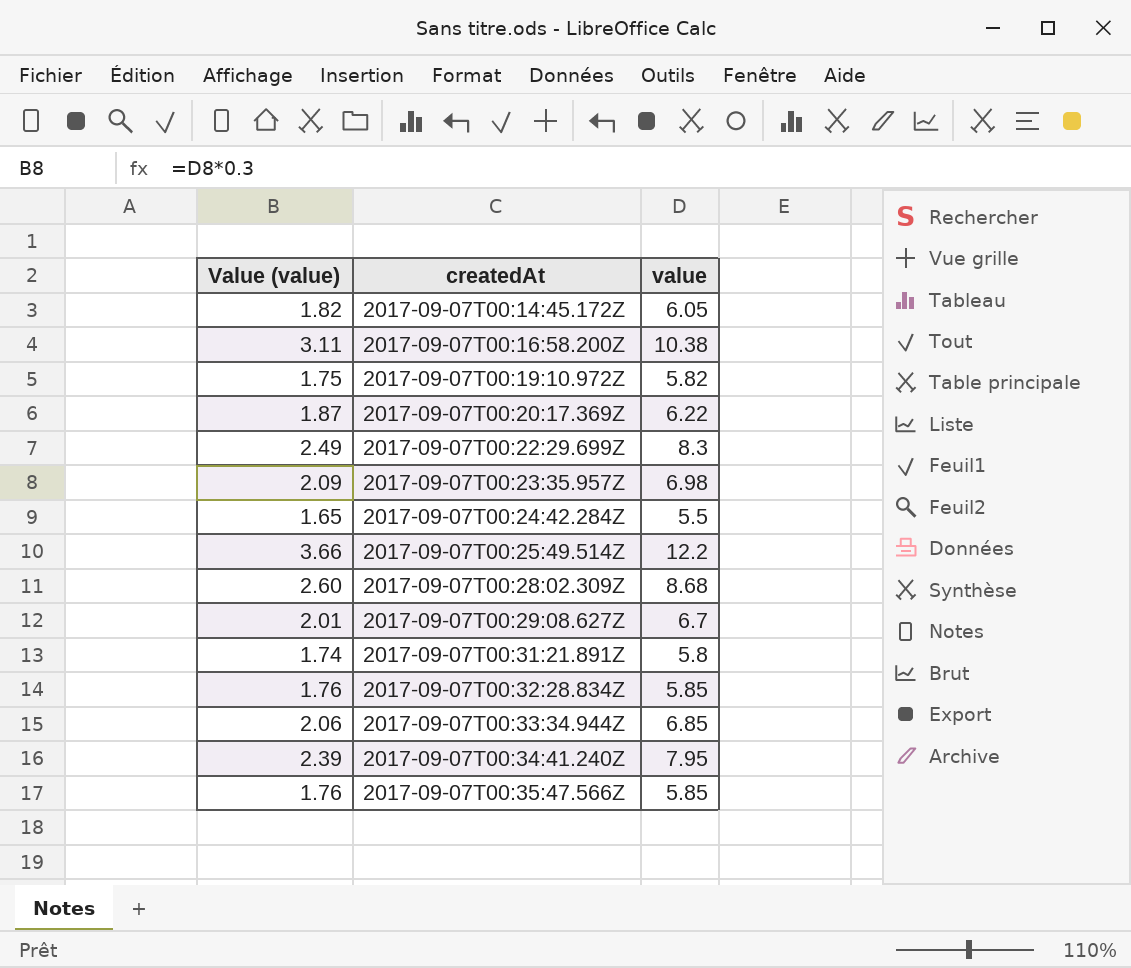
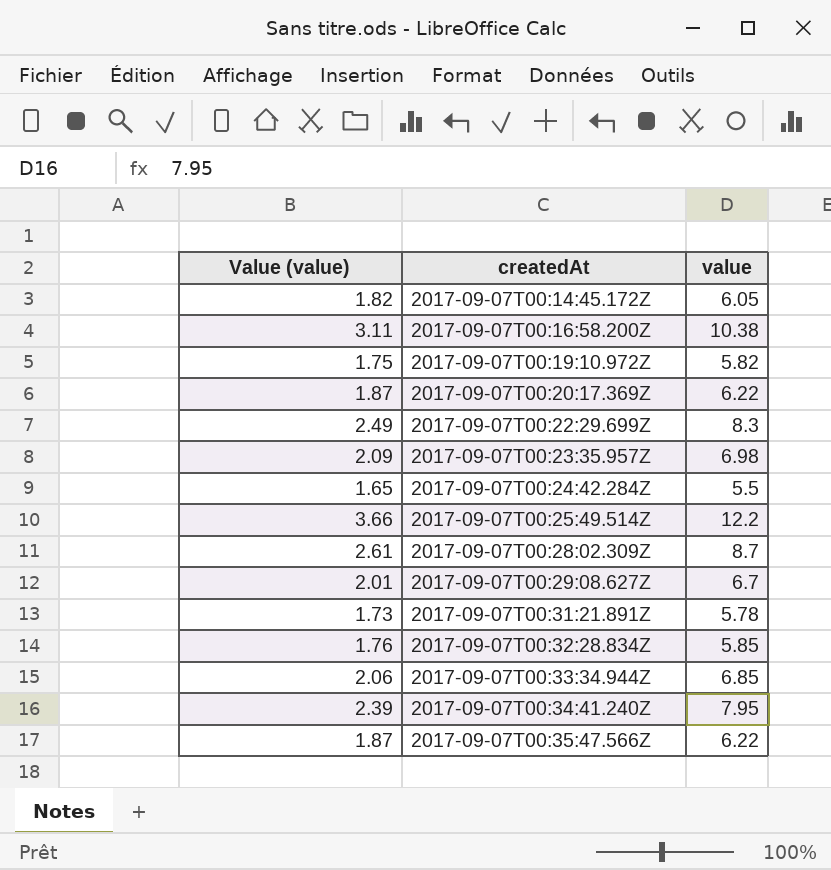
2017-09-07T00:28:02.309Z | Value (value): 2.60 -> 2.61
2017-09-07T00:28:02.309Z | value: 8.68 -> 8.7
2017-09-07T00:31:21.891Z | Value (value): 1.74 -> 1.73
2017-09-07T00:31:21.891Z | value: 5.8 -> 5.78
2017-09-07T00:35:47.566Z | Value (value): 1.76 -> 1.87
2017-09-07T00:35:47.566Z | value: 5.85 -> 6.22

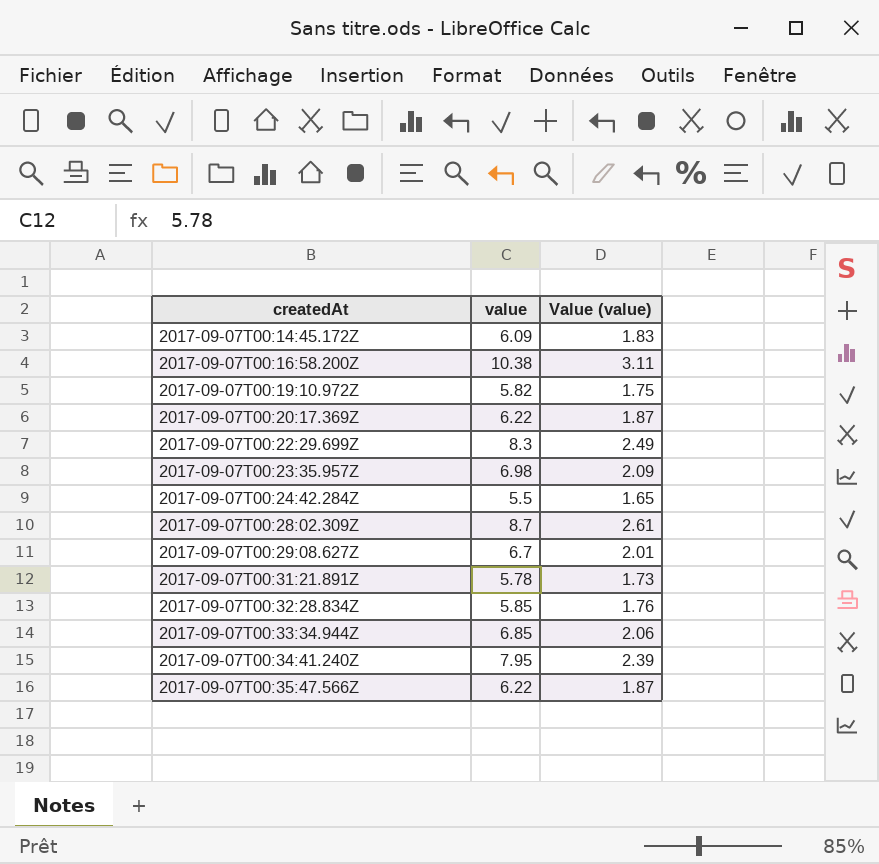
column Value (value) | position: 1 -> 3
row 2017-09-07T00:25:49.514Z: 3.66 | 12.2 -> none
2017-09-07T00:14:45.172Z | value: 6.05 -> 6.09
2017-09-07T00:14:45.172Z | Value (value): 1.82 -> 1.83

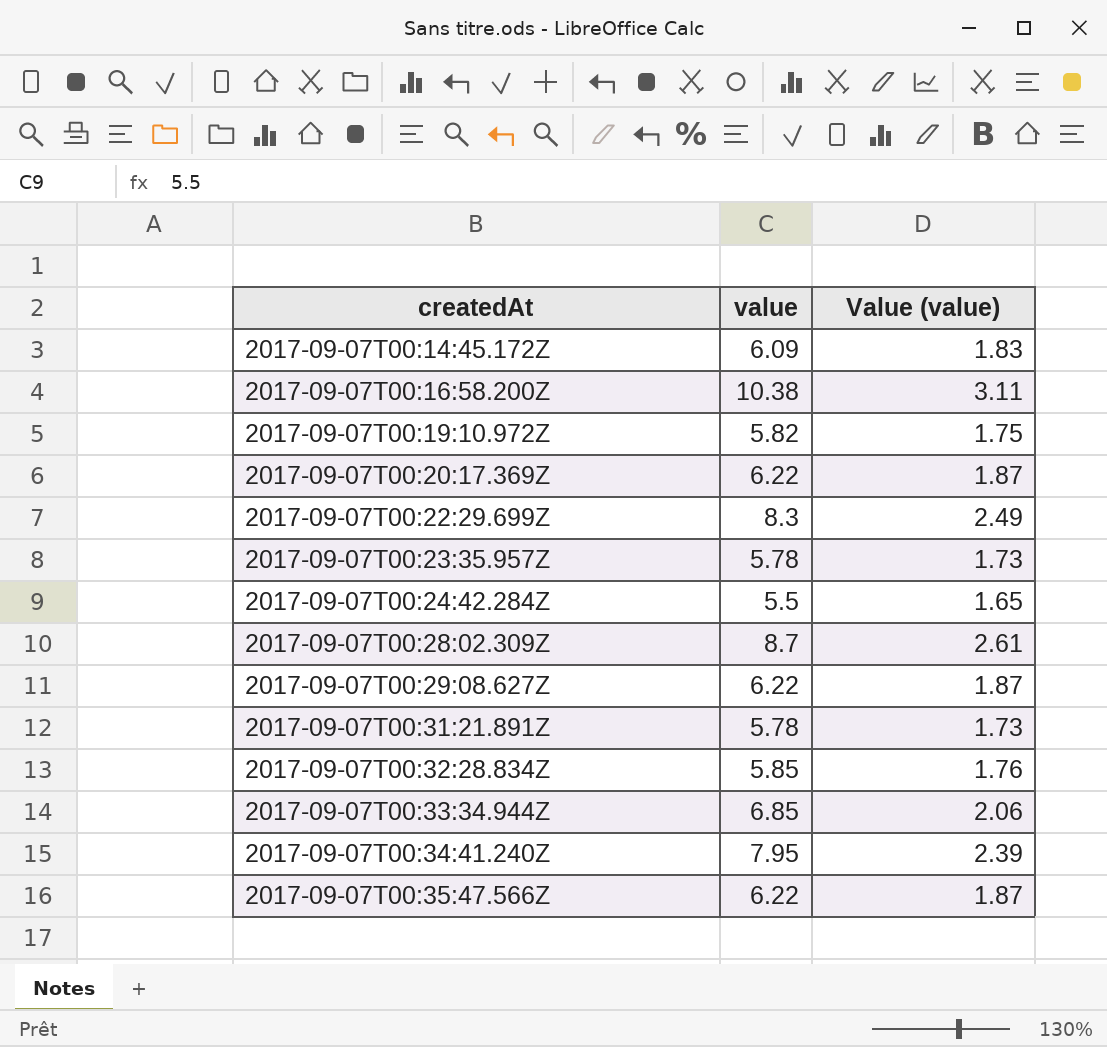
2017-09-07T00:23:35.957Z | value: 6.98 -> 5.78
2017-09-07T00:23:35.957Z | Value (value): 2.09 -> 1.73
2017-09-07T00:29:08.627Z | value: 6.7 -> 6.22
2017-09-07T00:29:08.627Z | Value (value): 2.01 -> 1.87

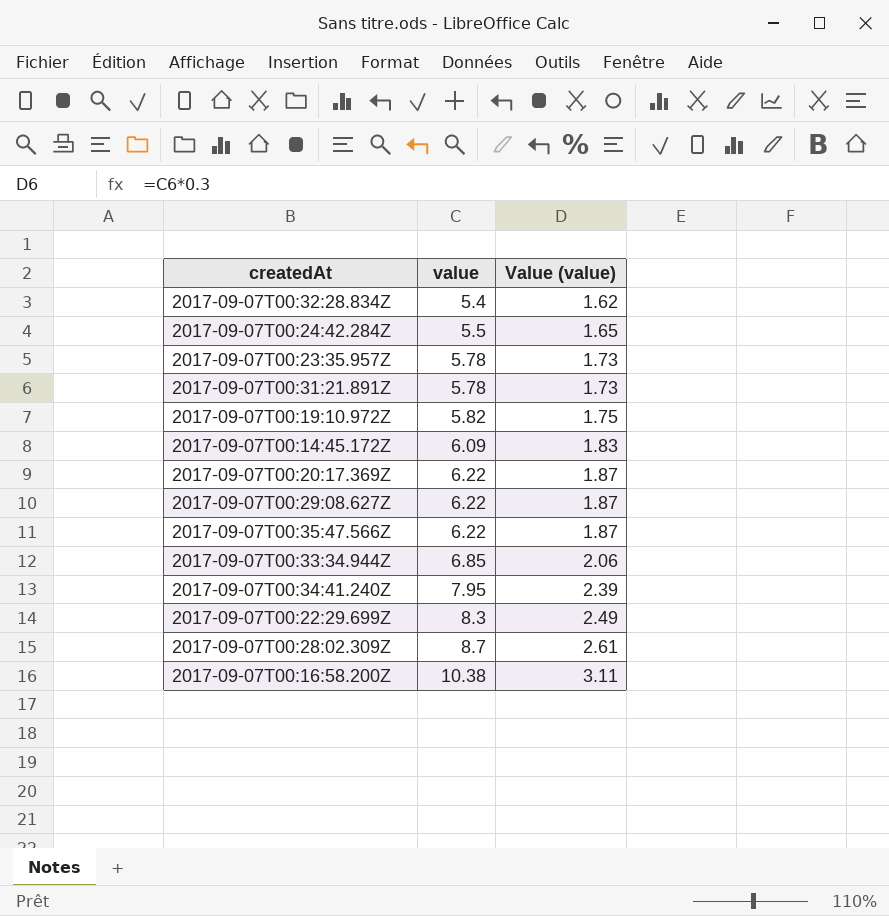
row order: createdAt ascending -> value ascending
2017-09-07T00:32:28.834Z | value: 5.85 -> 5.4
2017-09-07T00:32:28.834Z | Value (value): 1.76 -> 1.62

